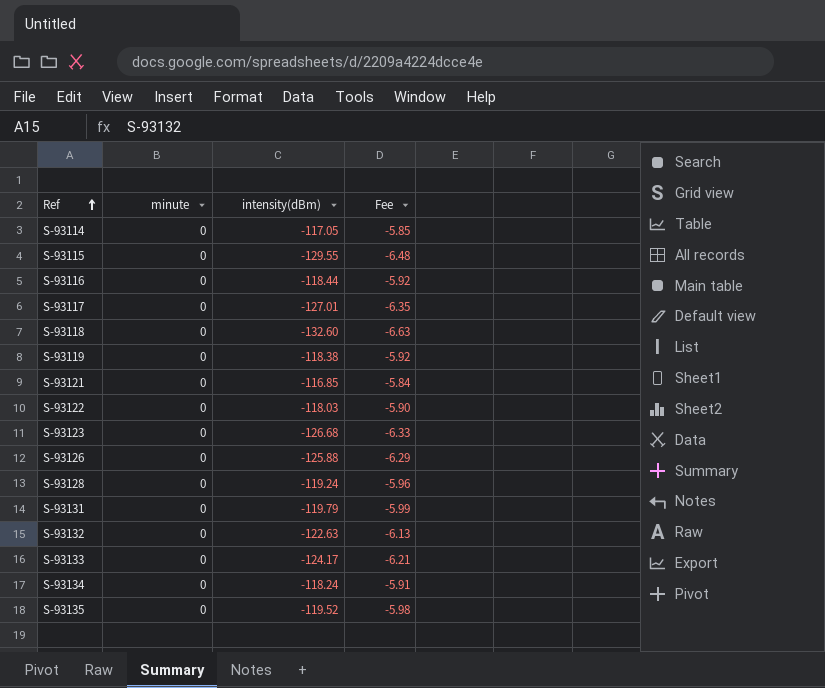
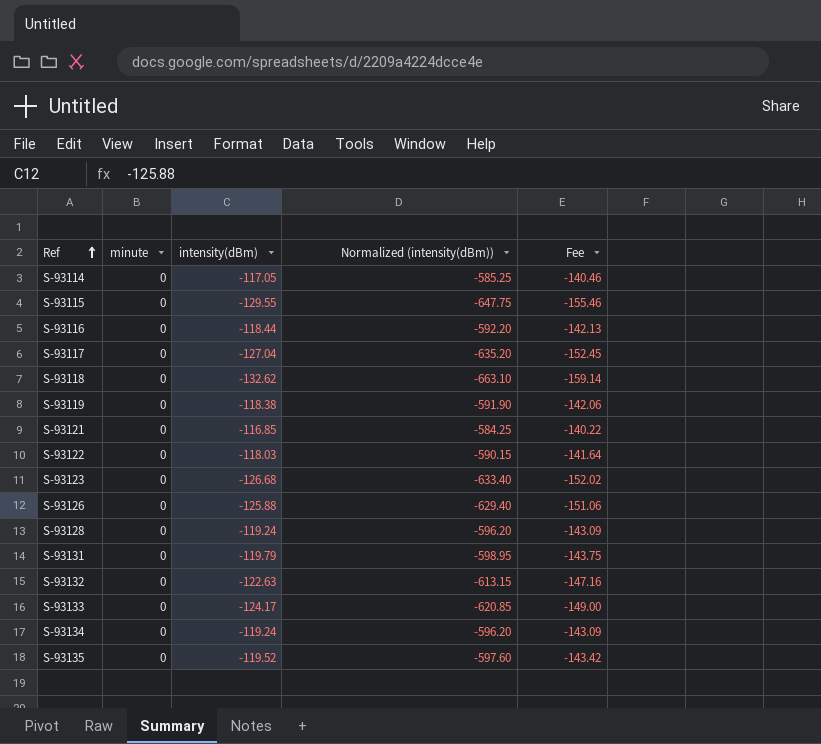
column Normalized (intensity(dBm)) | formula: none -> [intensity(dBm)] * 5
column Fee | formula: [intensity(dBm)] * 0.05 -> [intensity(dBm)] * 1.2
S-93117 | intensity(dBm): -127.01 -> -127.04
S-93118 | intensity(dBm): -132.60 -> -132.62
S-93134 | intensity(dBm): -118.24 -> -119.24

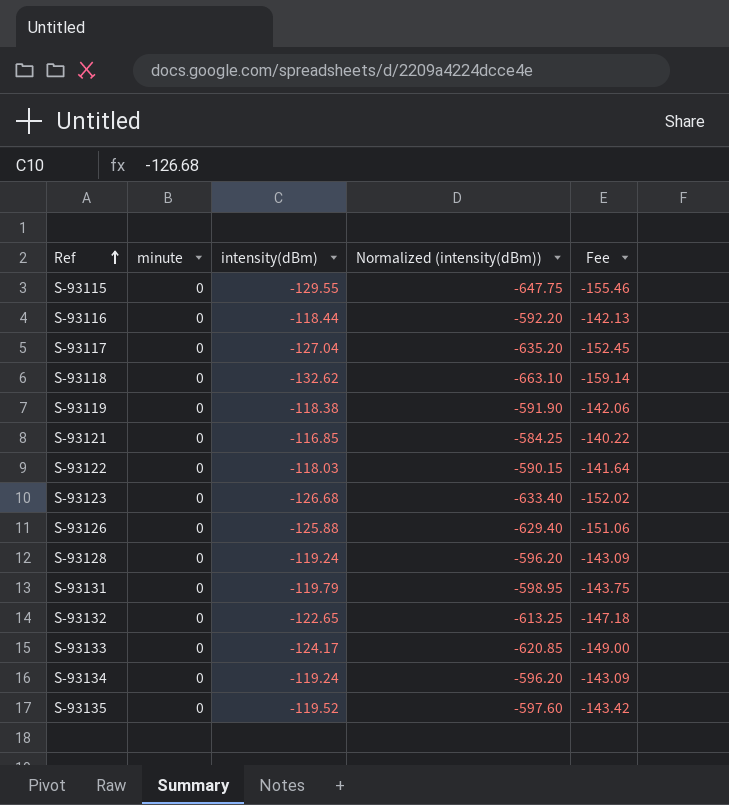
row S-93114: 0 | -117.05 | -585.25 | -140.46 -> none
S-93132 | intensity(dBm): -122.63 -> -122.65
S-93132 | Normalized (intensity(dBm)): -613.15 -> -613.25
S-93132 | Fee: -147.16 -> -147.18

